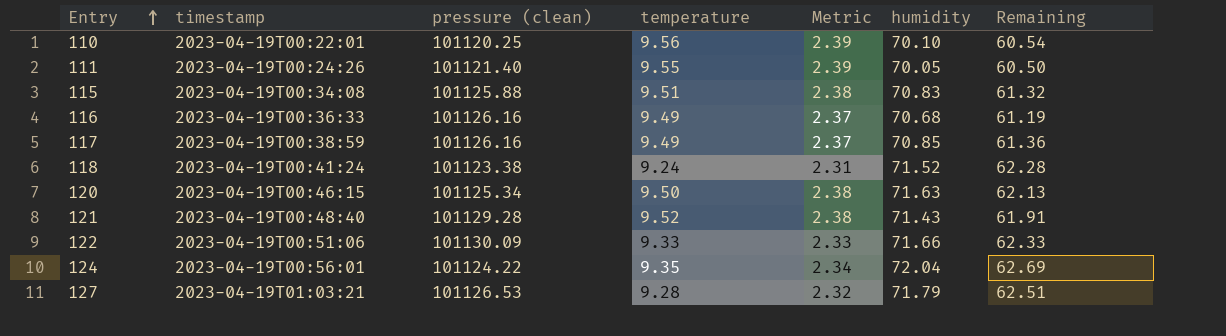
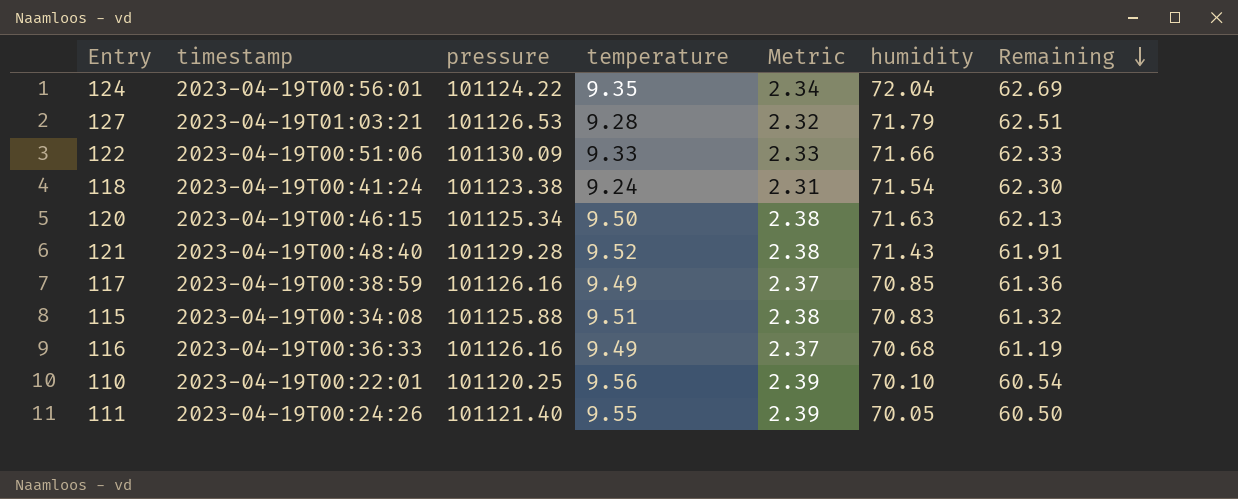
row order: Entry ascending -> Remaining descending
column name: pressure (clean) -> pressure
118 | humidity: 71.52 -> 71.54
118 | Remaining: 62.28 -> 62.30

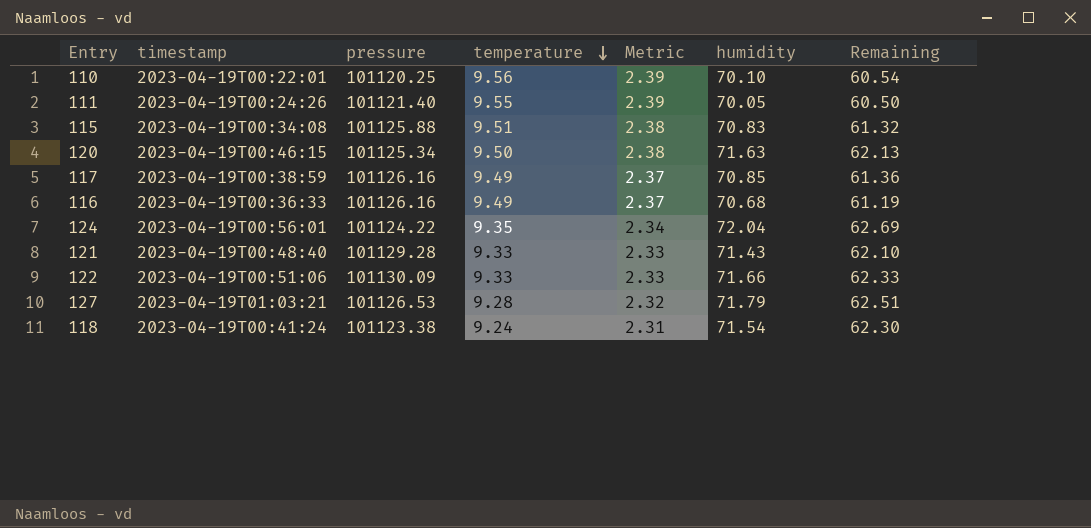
row order: Remaining descending -> temperature descending
121 | temperature: 9.52 -> 9.33
121 | Metric: 2.38 -> 2.33
121 | Remaining: 61.91 -> 62.10

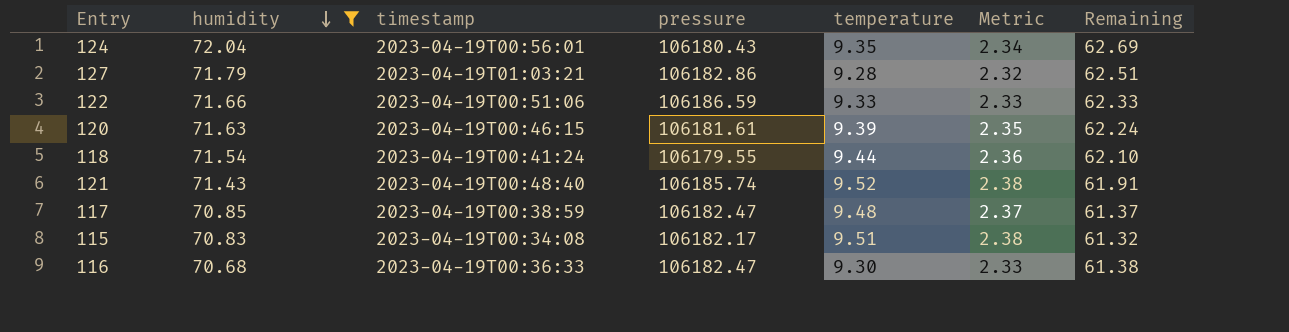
filter: none -> humidity >= 70.68
row order: temperature descending -> humidity descending
column humidity | position: 6 -> 2
124 | pressure: 101124.22 -> 106180.43
127 | pressure: 101126.53 -> 106182.86
122 | pressure: 101130.09 -> 106186.59
120 | pressure: 101125.34 -> 106181.61
120 | temperature: 9.50 -> 9.39
120 | Metric: 2.38 -> 2.35
120 | Remaining: 62.13 -> 62.24
118 | pressure: 101123.38 -> 106179.55
118 | temperature: 9.24 -> 9.44
118 | Metric: 2.31 -> 2.36
118 | Remaining: 62.30 -> 62.10
121 | pressure: 101129.28 -> 106185.74
121 | temperature: 9.33 -> 9.52
121 | Metric: 2.33 -> 2.38
121 | Remaining: 62.10 -> 61.91
117 | pressure: 101126.16 -> 106182.47
117 | temperature: 9.49 -> 9.48
117 | Remaining: 61.36 -> 61.37
115 | pressure: 101125.88 -> 106182.17
116 | pressure: 101126.16 -> 106182.47
116 | temperature: 9.49 -> 9.30
116 | Metric: 2.37 -> 2.33
116 | Remaining: 61.19 -> 61.38

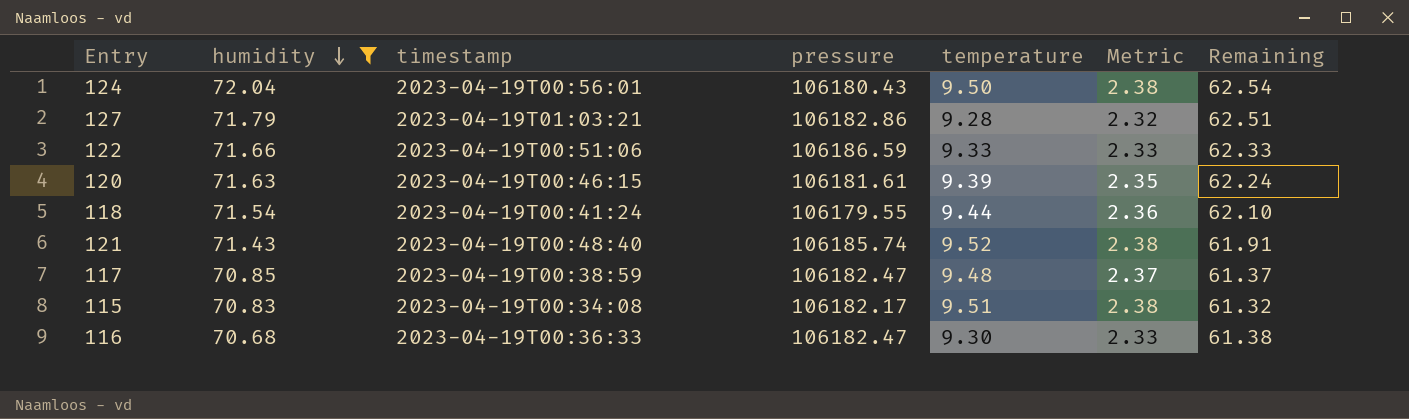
124 | temperature: 9.35 -> 9.50
124 | Metric: 2.34 -> 2.38
124 | Remaining: 62.69 -> 62.54

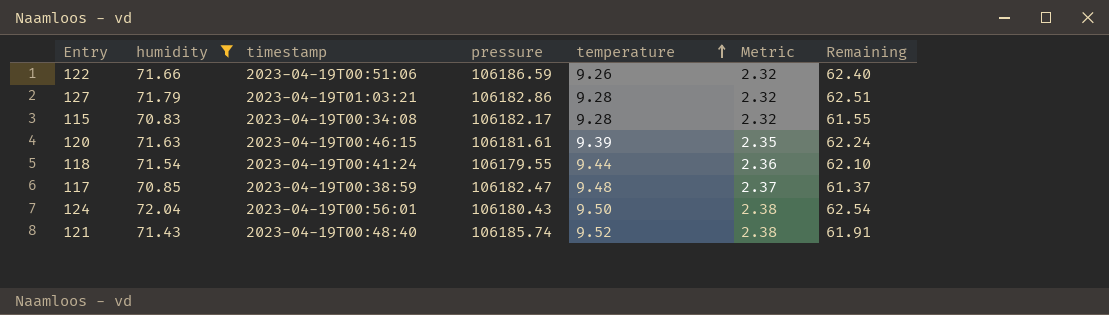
row order: humidity descending -> temperature ascending
row 116: 70.68 | 2023-04-19T00:36:33 | 106182.47 | 9.30 | 2.33 | 61.38 -> none
122 | temperature: 9.33 -> 9.26
122 | Metric: 2.33 -> 2.32
122 | Remaining: 62.33 -> 62.40
115 | temperature: 9.51 -> 9.28
115 | Metric: 2.38 -> 2.32
115 | Remaining: 61.32 -> 61.55

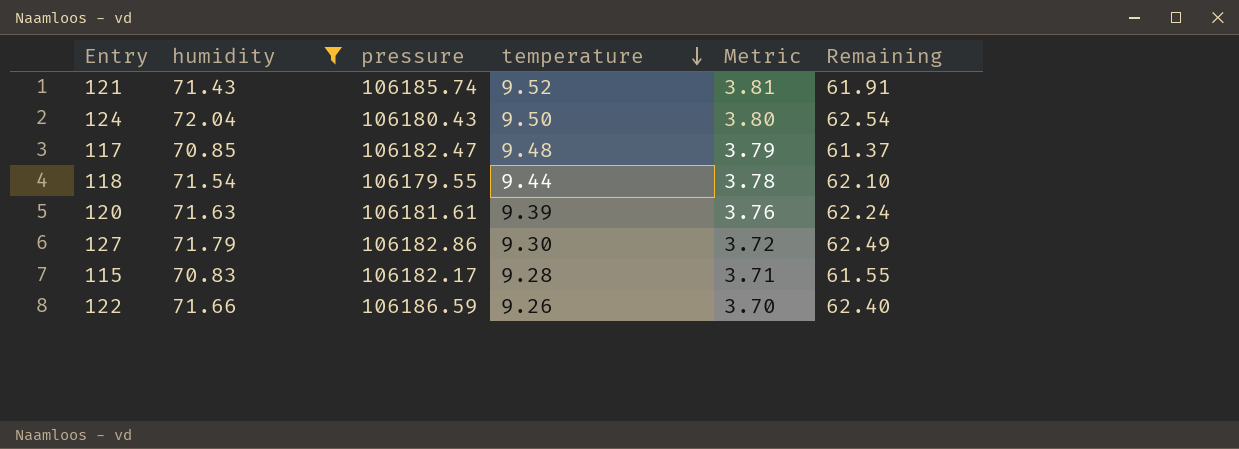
row order: temperature ascending -> temperature descending
column timestamp | position: 3 -> none
column Metric | formula: [temperature] * 0.25 -> [temperature] * 0.4
127 | temperature: 9.28 -> 9.30
127 | Remaining: 62.51 -> 62.49

